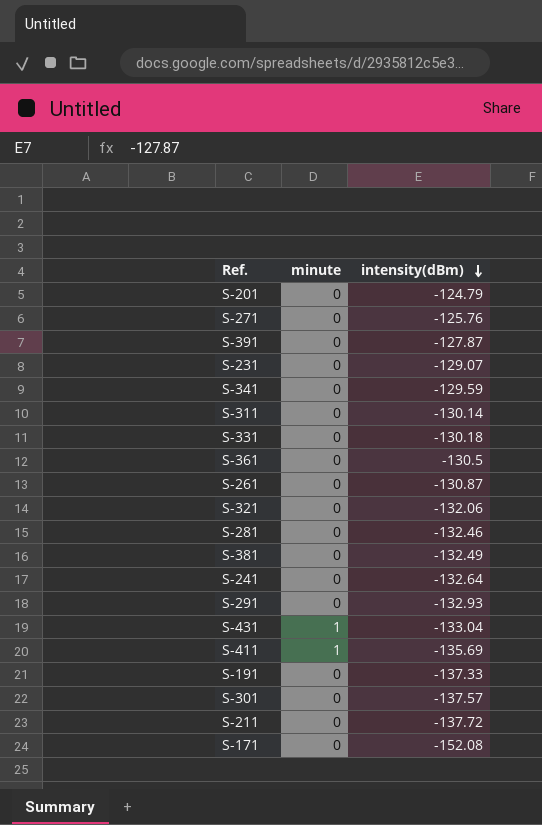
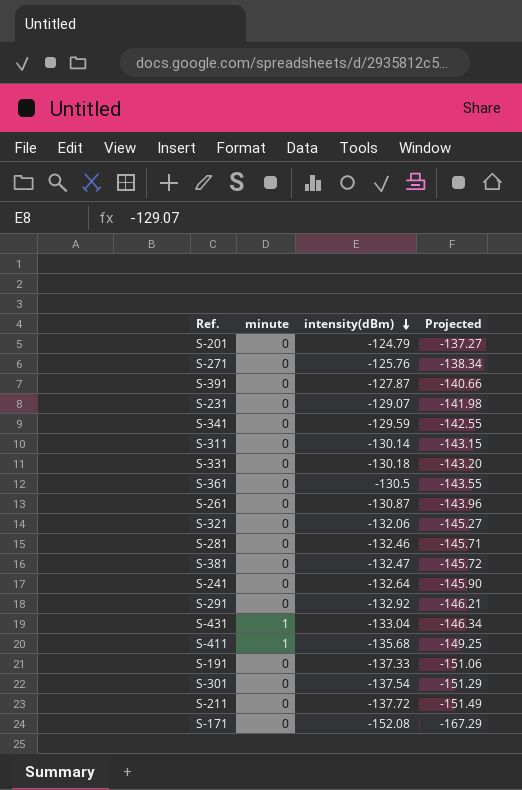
column Projected | formula: none -> [intensity(dBm)] * 1.1
S-381 | intensity(dBm): -132.49 -> -132.47
S-291 | intensity(dBm): -132.93 -> -132.92
S-411 | intensity(dBm): -135.69 -> -135.68
S-301 | intensity(dBm): -137.57 -> -137.54

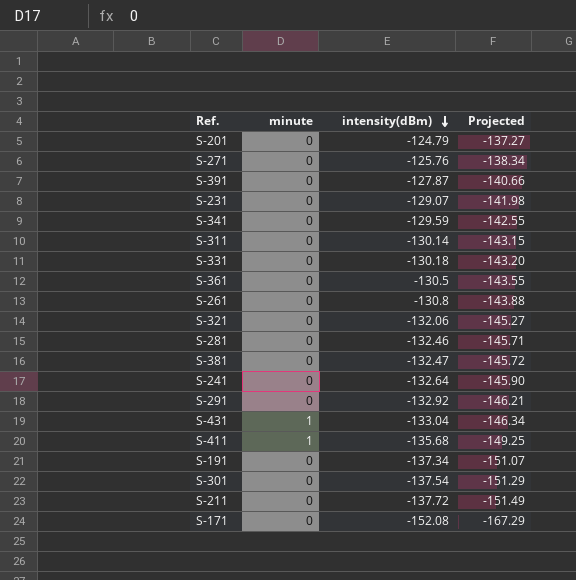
S-261 | intensity(dBm): -130.87 -> -130.8
S-261 | Projected: -143.96 -> -143.88
S-191 | intensity(dBm): -137.33 -> -137.34
S-191 | Projected: -151.06 -> -151.07

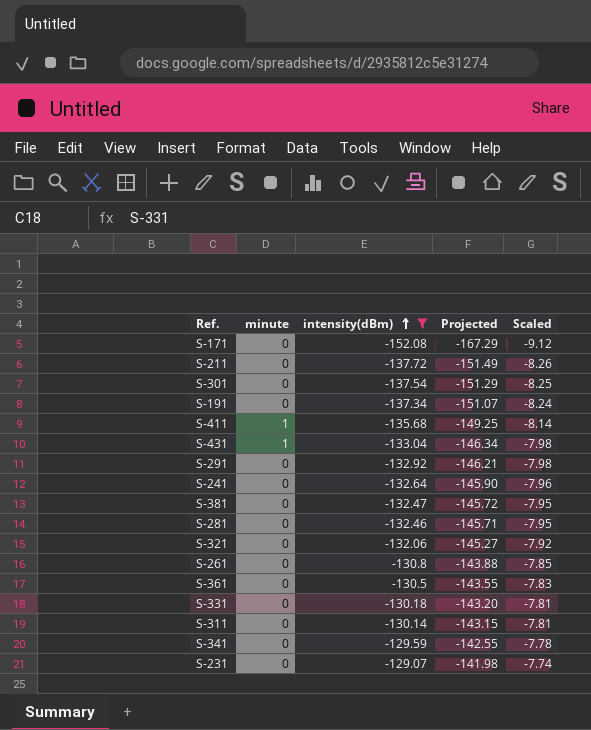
filter: none -> intensity(dBm) <= -129.07
row order: intensity(dBm) descending -> intensity(dBm) ascending
column Scaled | formula: none -> [intensity(dBm)] * 0.06

